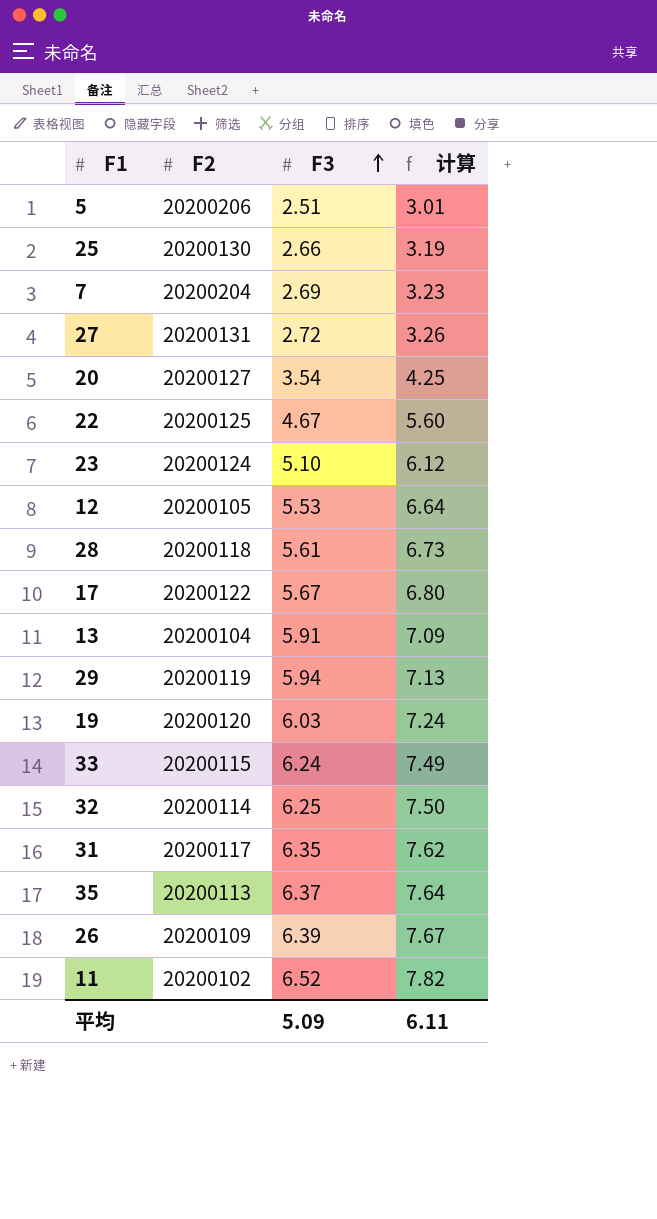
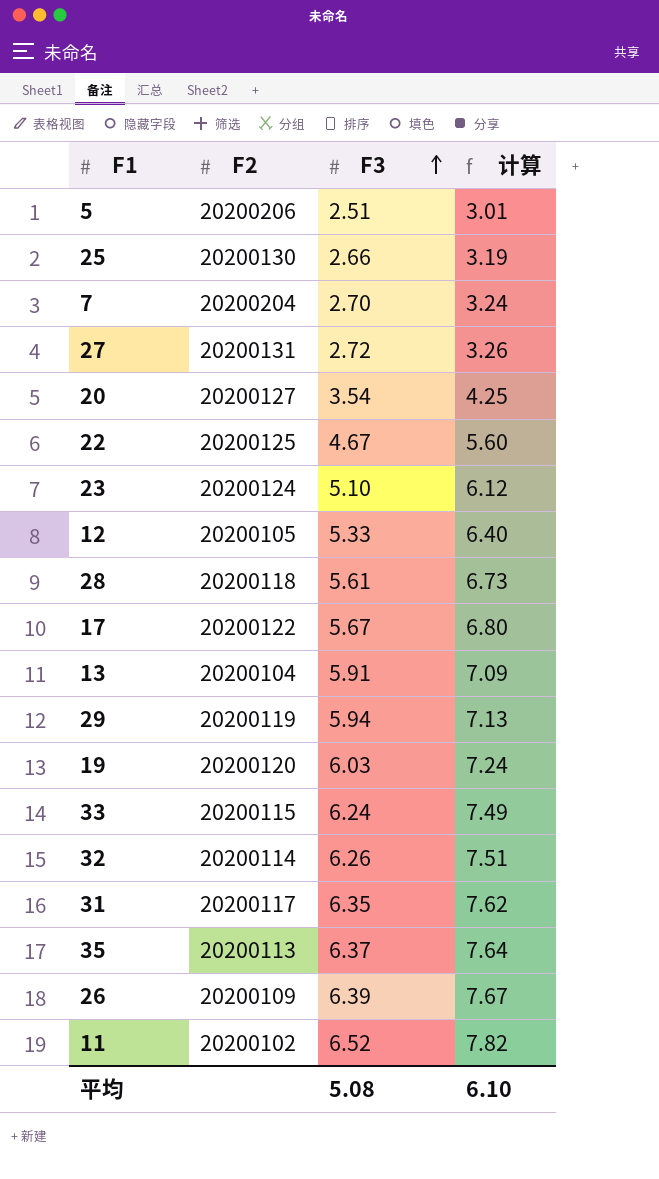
7 | F3: 2.69 -> 2.70
7 | 计算: 3.23 -> 3.24
12 | F3: 5.53 -> 5.33
12 | 计算: 6.64 -> 6.40
32 | F3: 6.25 -> 6.26
32 | 计算: 7.50 -> 7.51
平均 | F3: 5.09 -> 5.08
平均 | 计算: 6.11 -> 6.10

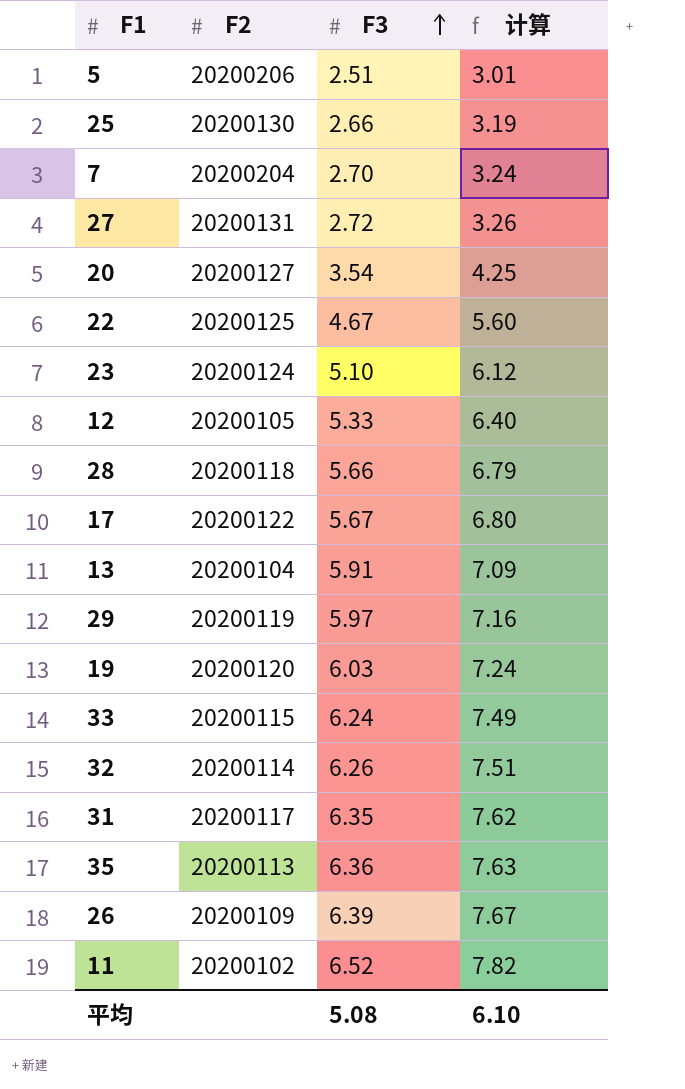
28 | F3: 5.61 -> 5.66
28 | 计算: 6.73 -> 6.79
29 | F3: 5.94 -> 5.97
29 | 计算: 7.13 -> 7.16
35 | F3: 6.37 -> 6.36
35 | 计算: 7.64 -> 7.63

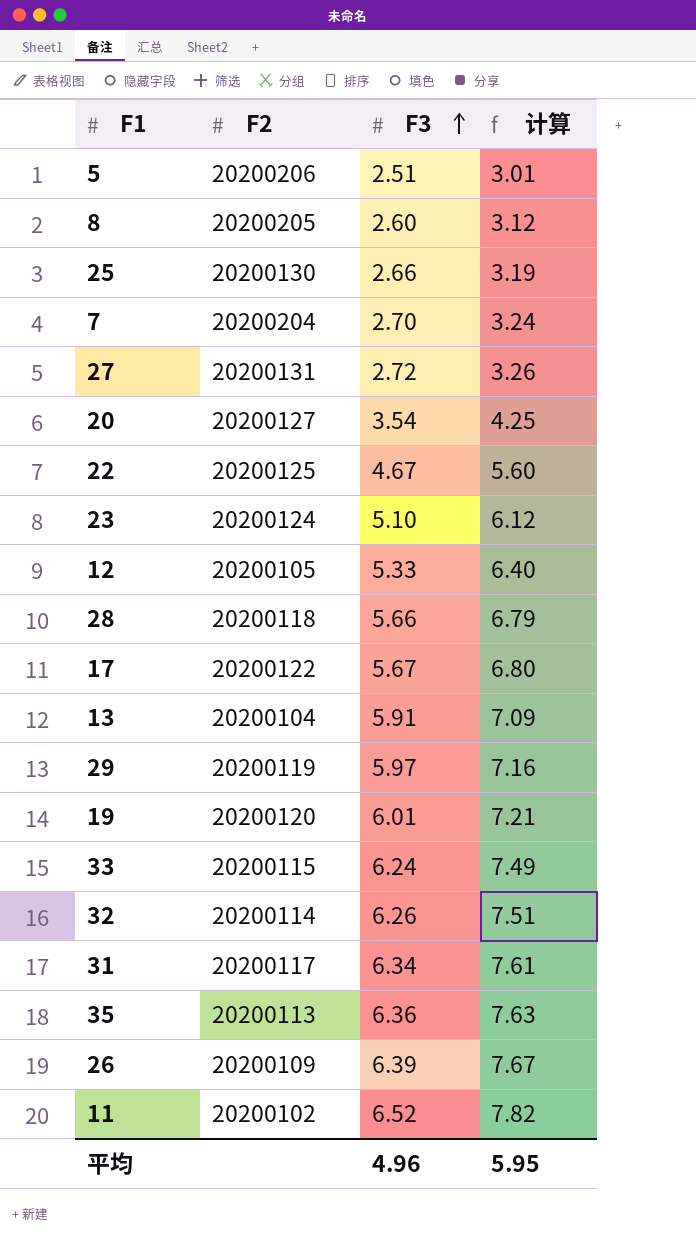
row 8: none -> 20200205 | 2.60 | 3.12
19 | F3: 6.03 -> 6.01
19 | 计算: 7.24 -> 7.21
31 | F3: 6.35 -> 6.34
31 | 计算: 7.62 -> 7.61
平均 | F3: 5.08 -> 4.96
平均 | 计算: 6.10 -> 5.95

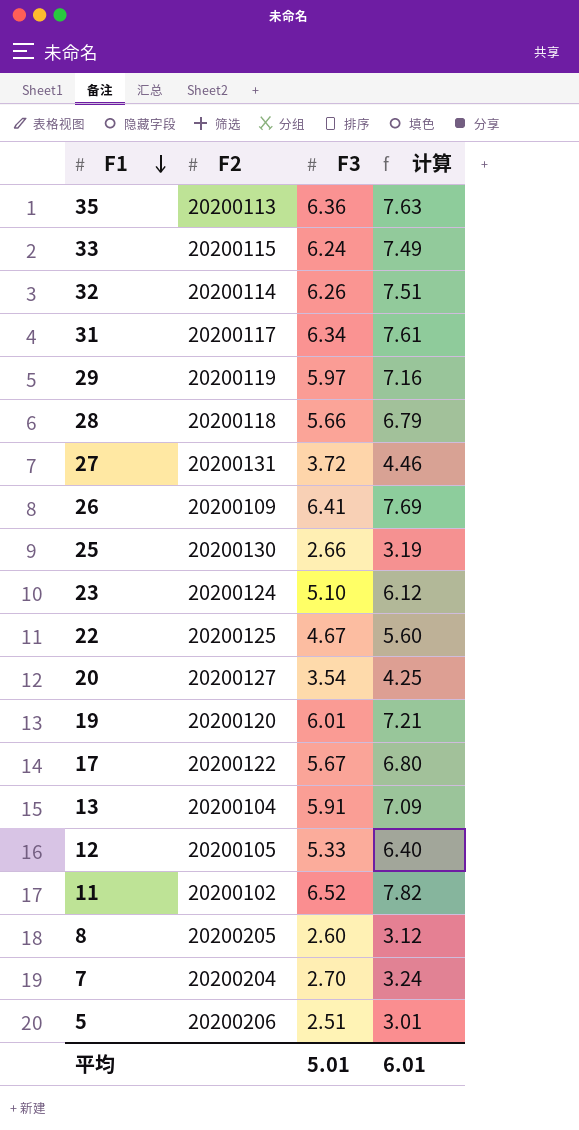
row order: F3 ascending -> F1 descending
27 | F3: 2.72 -> 3.72
27 | 计算: 3.26 -> 4.46
26 | F3: 6.39 -> 6.41
26 | 计算: 7.67 -> 7.69
平均 | F3: 4.96 -> 5.01
平均 | 计算: 5.95 -> 6.01

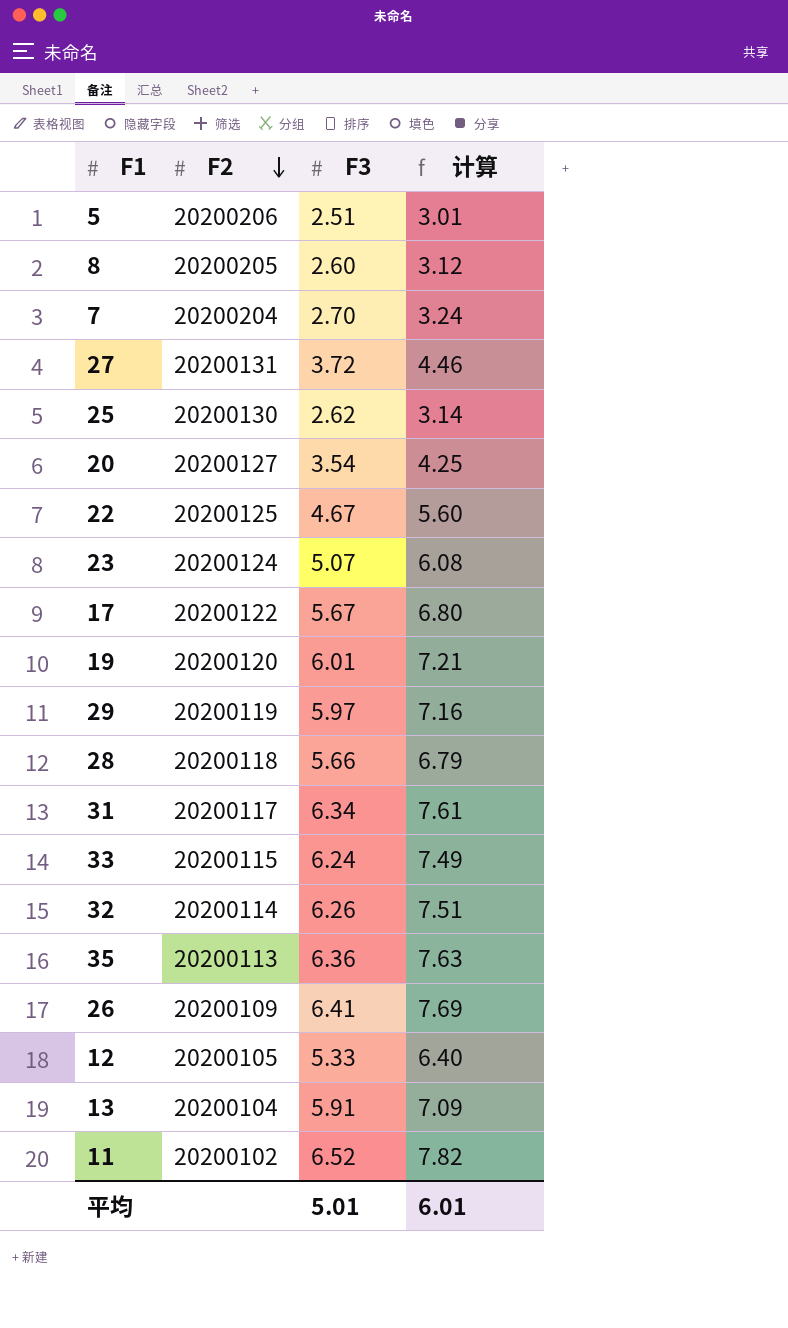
row order: F1 descending -> F2 descending
25 | F3: 2.66 -> 2.62
25 | 计算: 3.19 -> 3.14
23 | F3: 5.10 -> 5.07
23 | 计算: 6.12 -> 6.08

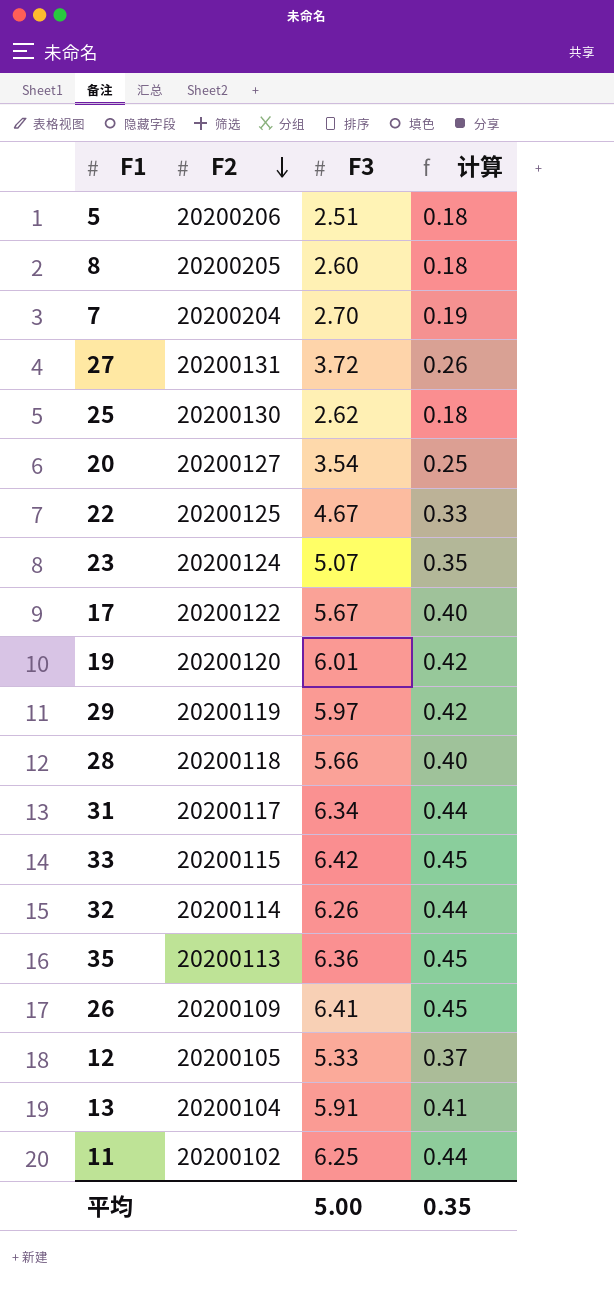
column 计算 | formula: [F3] * 1.2 -> [F3] * 0.07
33 | F3: 6.24 -> 6.42
11 | F3: 6.52 -> 6.25
平均 | F3: 5.01 -> 5.00
平均 | 计算: 6.01 -> 0.35

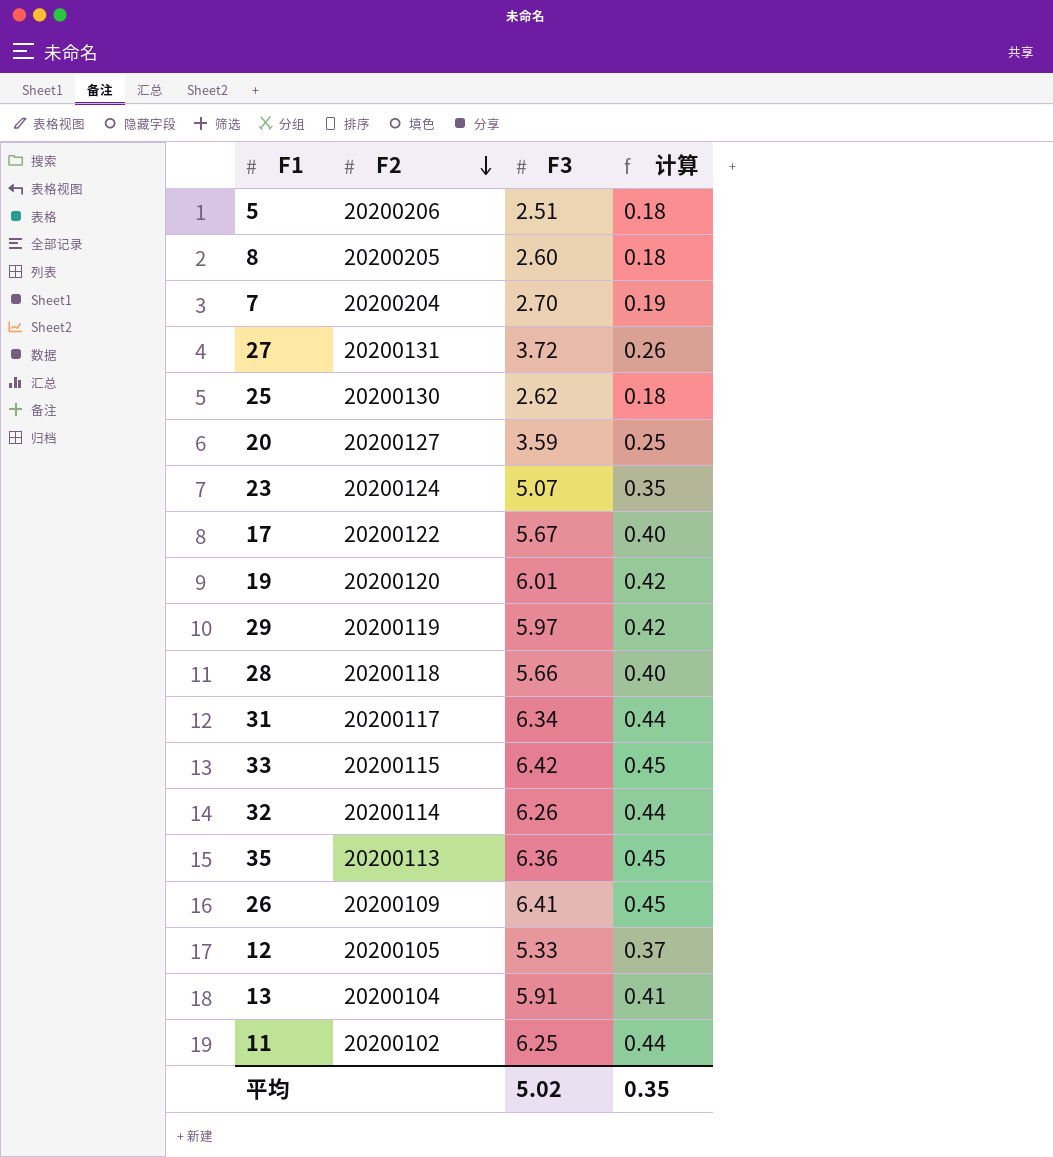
row 22: 20200125 | 4.67 | 0.33 -> none
20 | F3: 3.54 -> 3.59
平均 | F3: 5.00 -> 5.02

